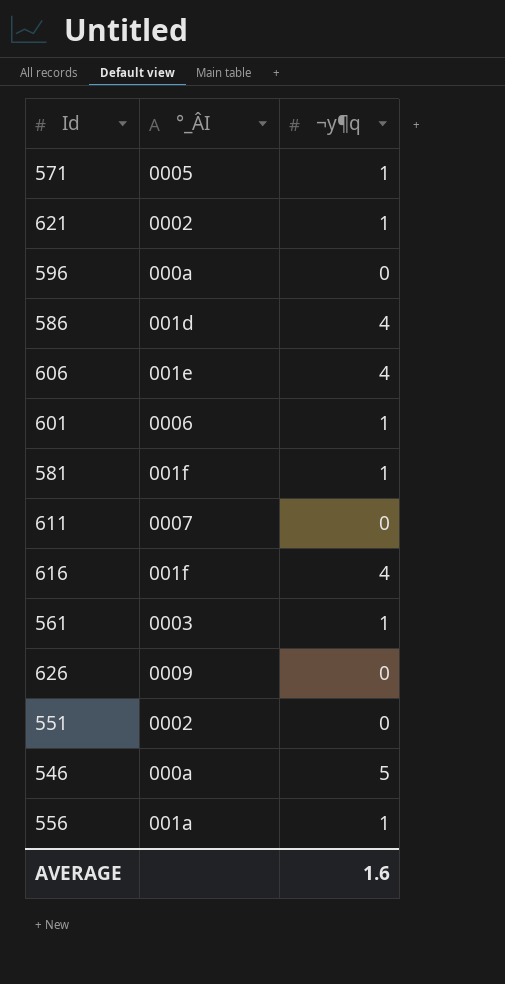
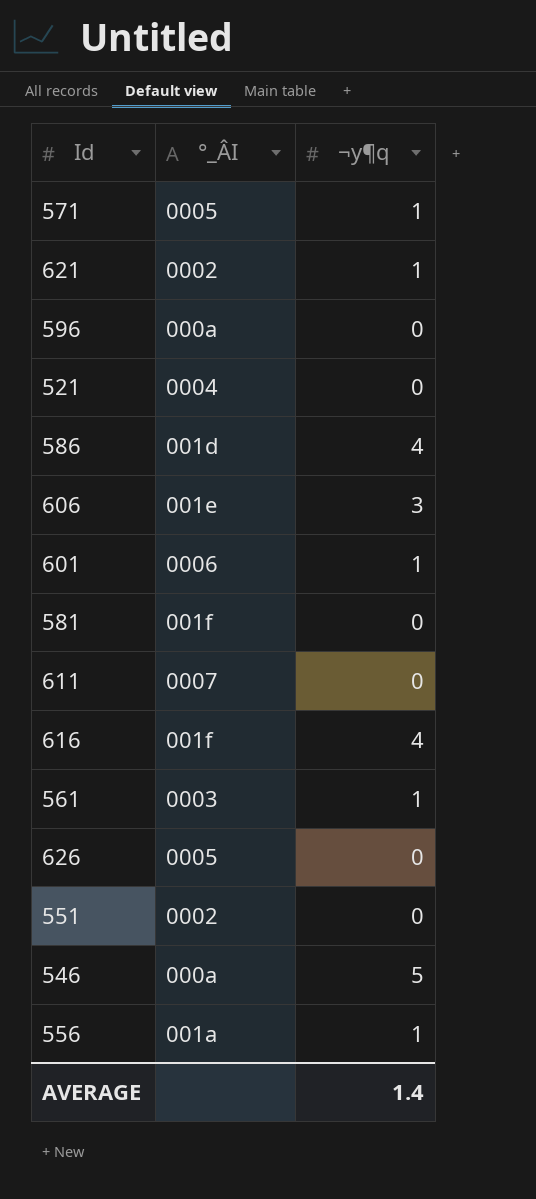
row 521: none -> 0004 | 0
606 | ¬y¶q: 4 -> 3
581 | ¬y¶q: 1 -> 0
626 | °_ÂI: 0009 -> 0005
AVERAGE | ¬y¶q: 1.6 -> 1.4

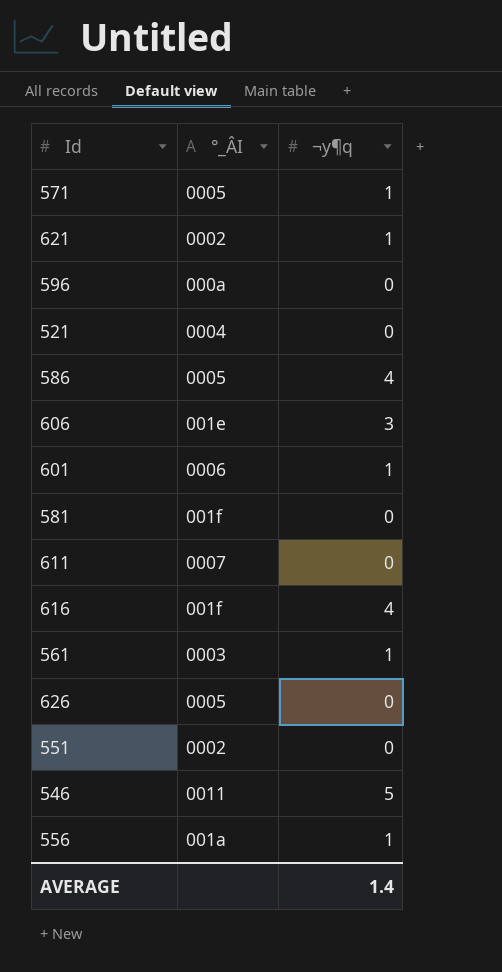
586 | °_ÂI: 001d -> 0005
546 | °_ÂI: 000a -> 0011

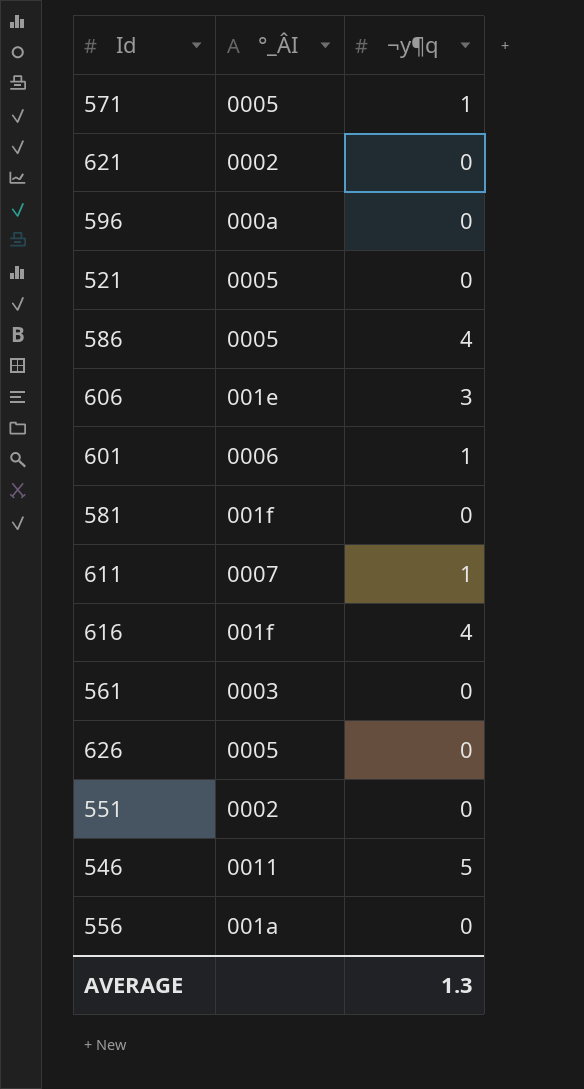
621 | ¬y¶q: 1 -> 0
521 | °_ÂI: 0004 -> 0005
611 | ¬y¶q: 0 -> 1
561 | ¬y¶q: 1 -> 0
556 | ¬y¶q: 1 -> 0
AVERAGE | ¬y¶q: 1.4 -> 1.3

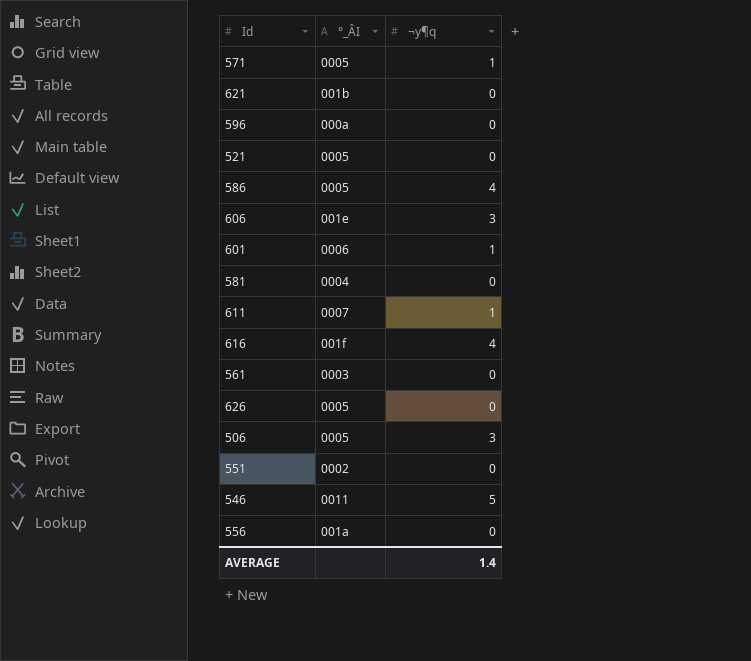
621 | °_ÂI: 0002 -> 001b
581 | °_ÂI: 001f -> 0004
row 506: none -> 0005 | 3
AVERAGE | ¬y¶q: 1.3 -> 1.4

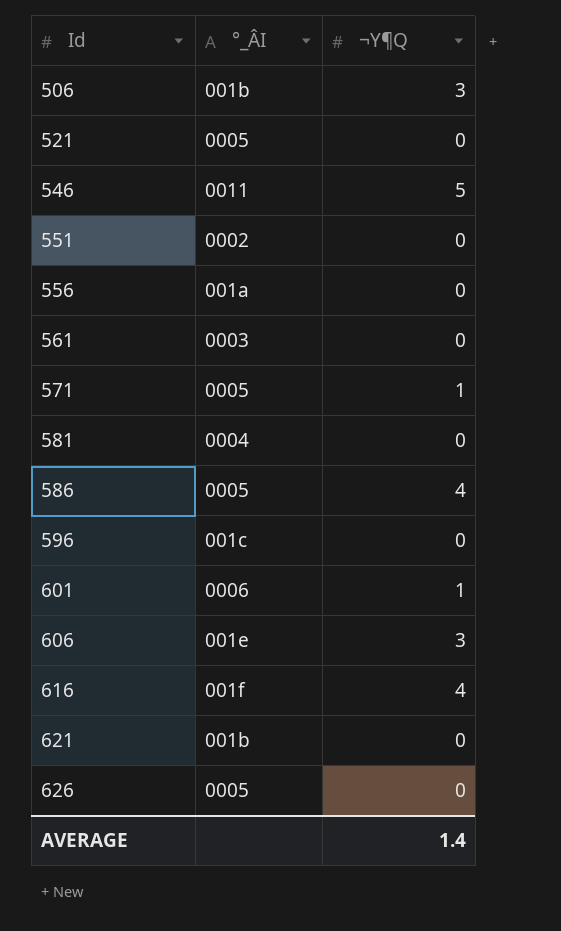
row order: none -> Id ascending
column name: ¬y¶q -> ¬Y¶Q
row 611: 0007 | 1 -> none
506 | °_ÂI: 0005 -> 001b
596 | °_ÂI: 000a -> 001c

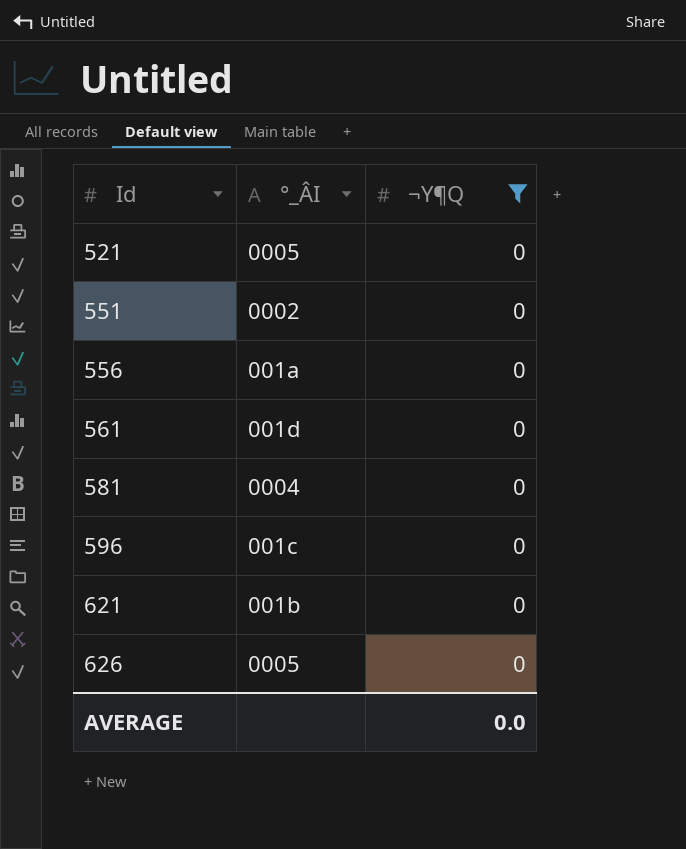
filter: none -> ¬Y¶Q = 0
561 | °_ÂI: 0003 -> 001d
AVERAGE | ¬Y¶Q: 1.4 -> 0.0

